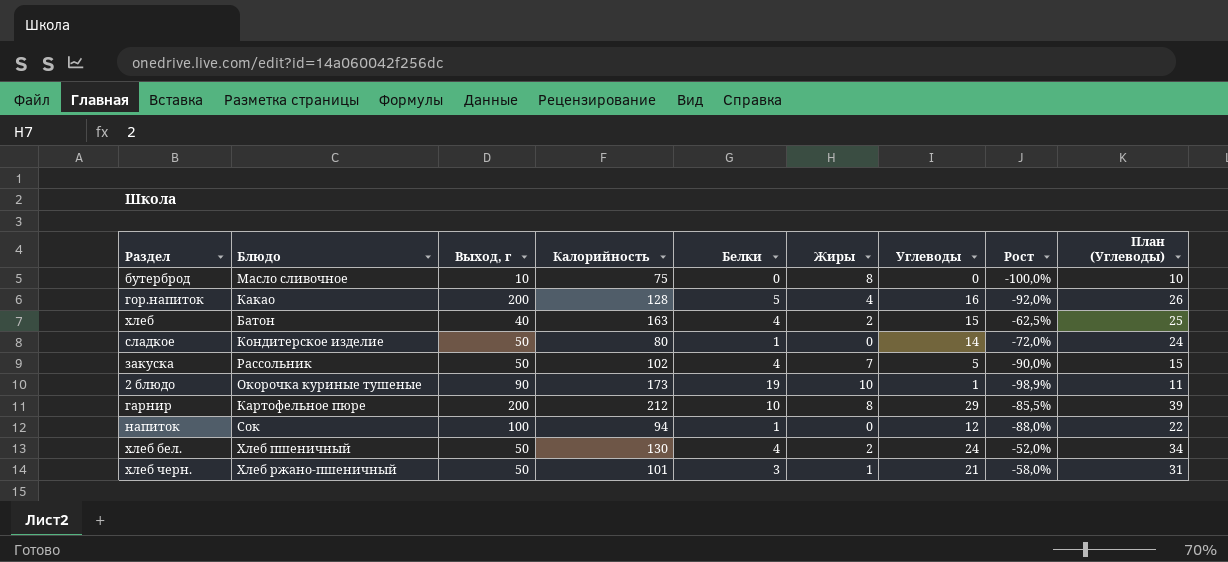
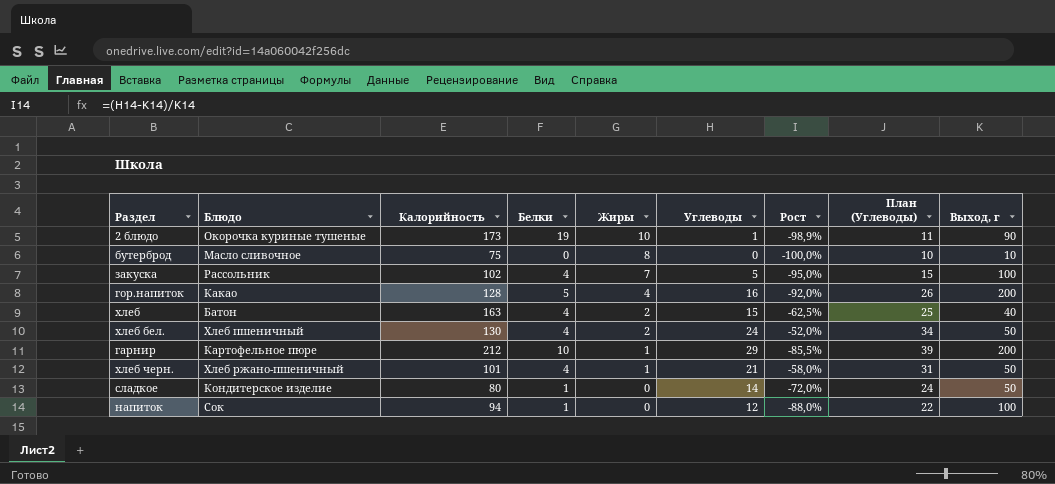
row order: none -> Жиры descending
column Выход, г | position: 3 -> 9
закуска | Рост: -90,0% -> -95,0%
закуска | Выход, г: 50 -> 100
гарнир | Жиры: 8 -> 1
хлеб черн. | Белки: 3 -> 4

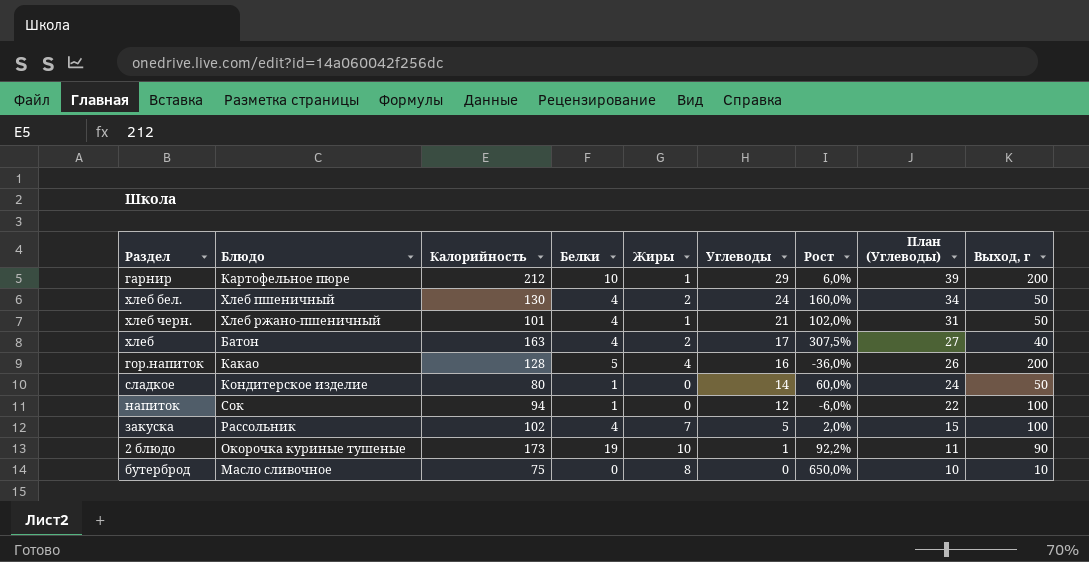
row order: Жиры descending -> Углеводы descending
column Рост | formula: ([Углеводы] - [Выход, г]) / [Выход, г] -> ([Калорийность] - [Выход, г]) / [Выход, г]
хлеб | Углеводы: 15 -> 17
хлеб | План (Углеводы): 25 -> 27

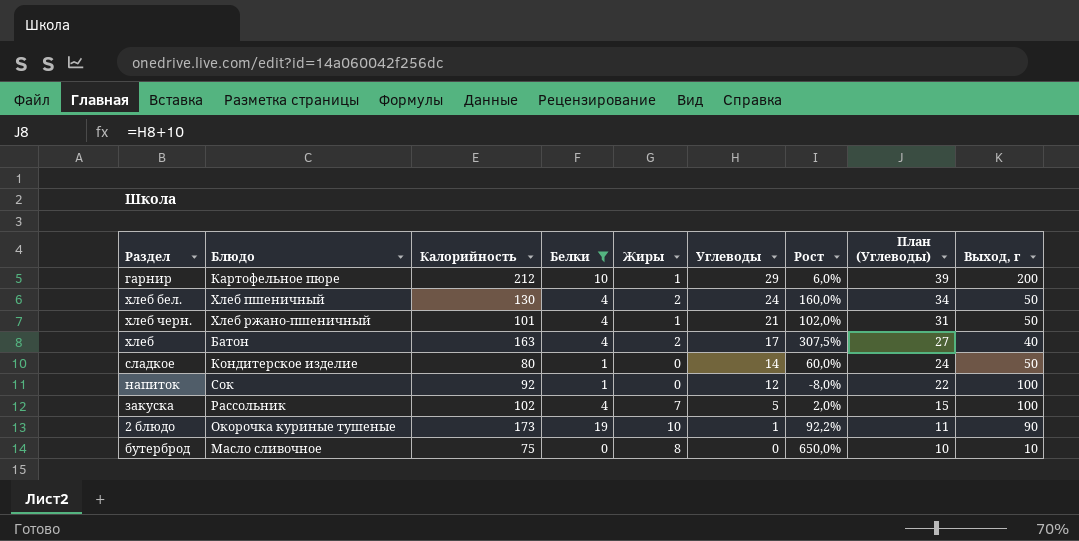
filter: none -> Белки != 5
напиток | Калорийность: 94 -> 92
напиток | Рост: -6,0% -> -8,0%

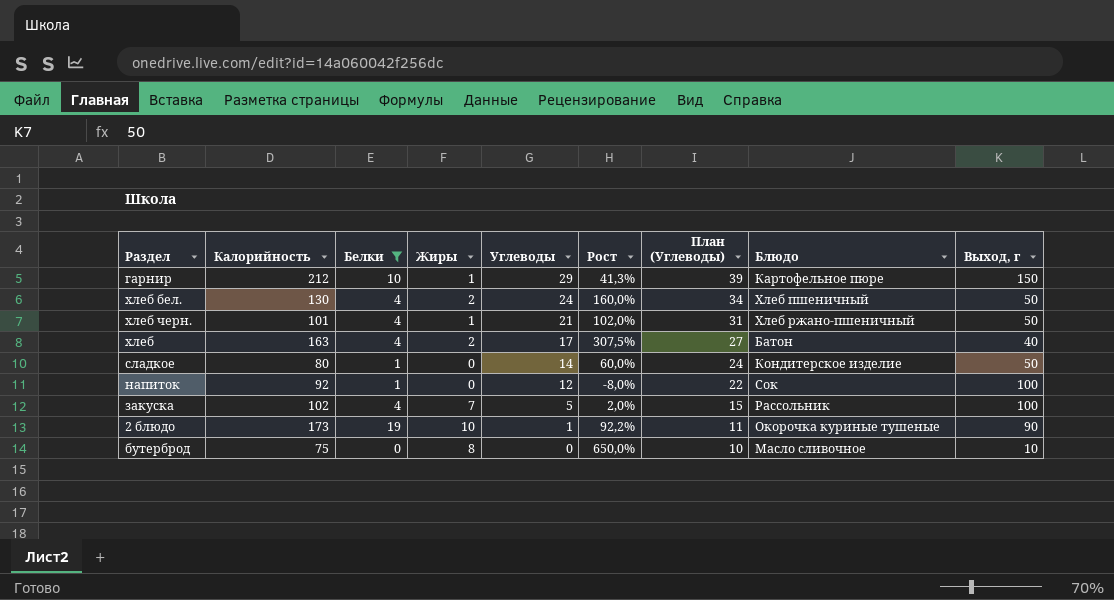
column Блюдо | position: 2 -> 8
гарнир | Рост: 6,0% -> 41,3%
гарнир | Выход, г: 200 -> 150

